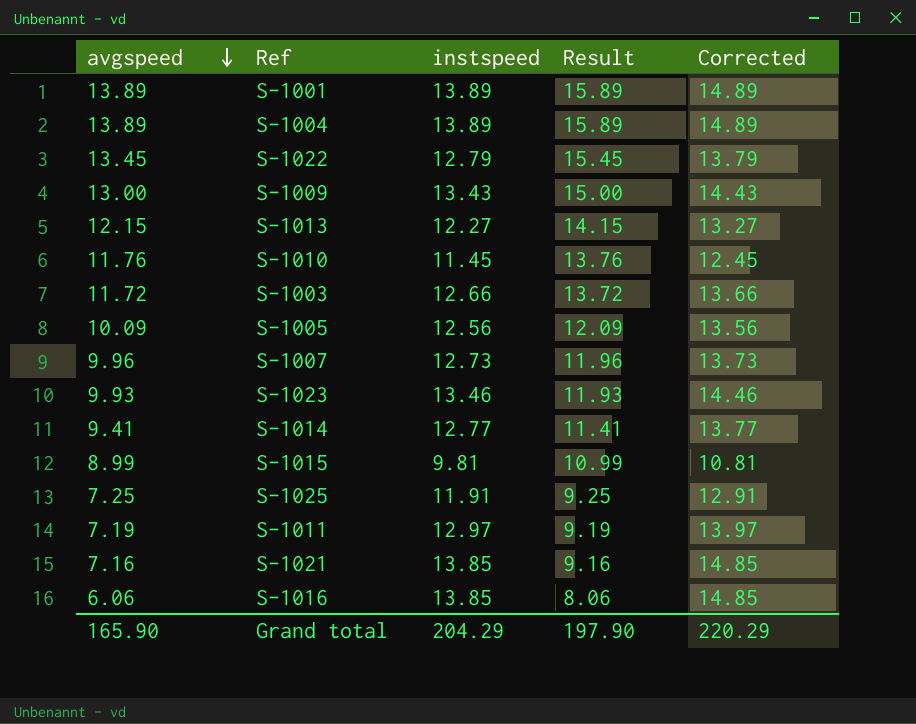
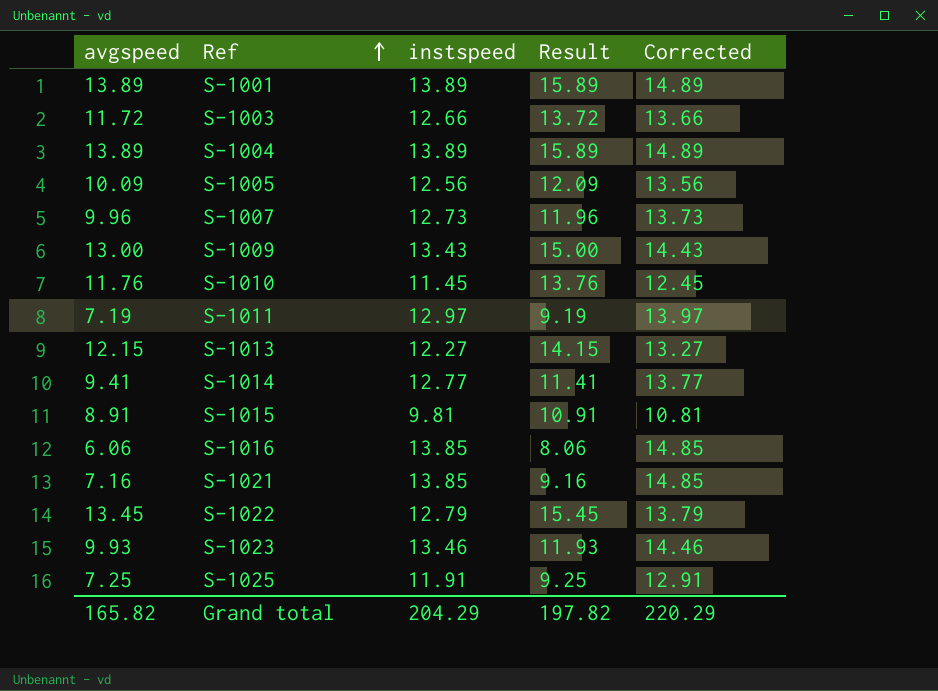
row order: avgspeed descending -> Ref ascending
S-1015 | avgspeed: 8.99 -> 8.91
S-1015 | Result: 10.99 -> 10.91
Grand total | avgspeed: 165.90 -> 165.82
Grand total | Result: 197.90 -> 197.82

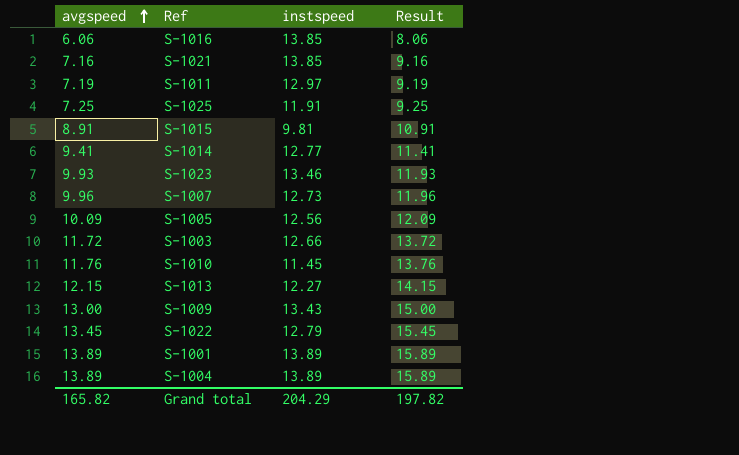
row order: Ref ascending -> avgspeed ascending
column Corrected | formula: [instspeed] + 1 -> none

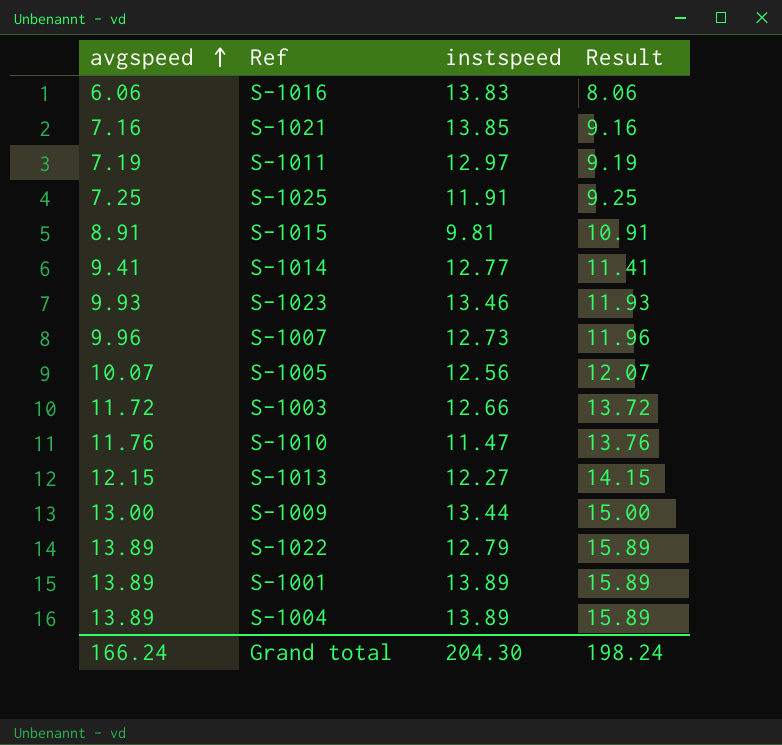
S-1016 | instspeed: 13.85 -> 13.83
S-1005 | avgspeed: 10.09 -> 10.07
S-1005 | Result: 12.09 -> 12.07
S-1010 | instspeed: 11.45 -> 11.47
S-1009 | instspeed: 13.43 -> 13.44
S-1022 | avgspeed: 13.45 -> 13.89
S-1022 | Result: 15.45 -> 15.89
Grand total | avgspeed: 165.82 -> 166.24
Grand total | instspeed: 204.29 -> 204.30
Grand total | Result: 197.82 -> 198.24

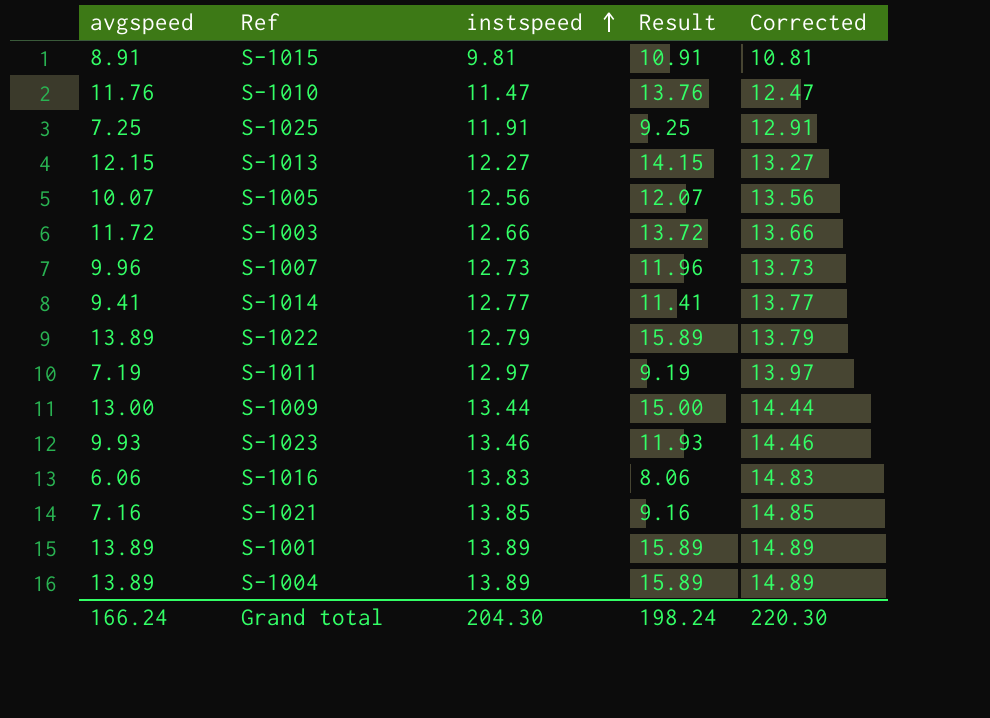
row order: avgspeed ascending -> instspeed ascending
column Corrected | formula: none -> [instspeed] + 1

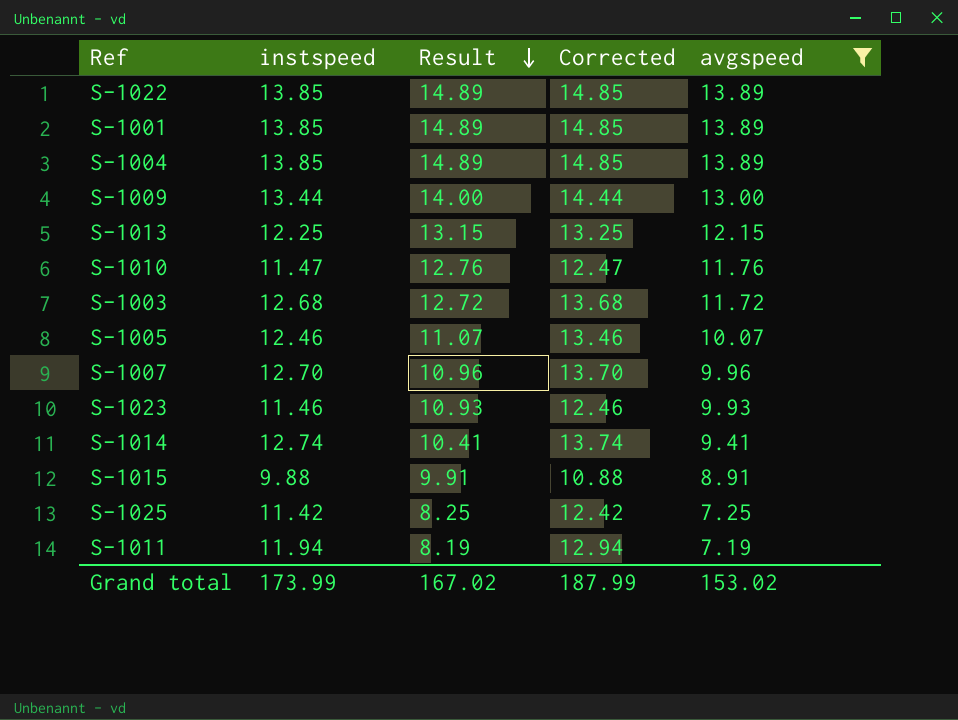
filter: none -> avgspeed >= 7.19
row order: instspeed ascending -> Result descending
column Result | formula: [avgspeed] + 2 -> [avgspeed] + 1
column avgspeed | position: 1 -> 5
S-1022 | instspeed: 12.79 -> 13.85
S-1022 | Corrected: 13.79 -> 14.85
S-1001 | instspeed: 13.89 -> 13.85
S-1001 | Corrected: 14.89 -> 14.85
S-1004 | instspeed: 13.89 -> 13.85
S-1004 | Corrected: 14.89 -> 14.85
S-1013 | instspeed: 12.27 -> 12.25
S-1013 | Corrected: 13.27 -> 13.25
S-1003 | instspeed: 12.66 -> 12.68
S-1003 | Corrected: 13.66 -> 13.68
S-1005 | instspeed: 12.56 -> 12.46
S-1005 | Corrected: 13.56 -> 13.46
S-1007 | instspeed: 12.73 -> 12.70
S-1007 | Corrected: 13.73 -> 13.70
S-1023 | instspeed: 13.46 -> 11.46
S-1023 | Corrected: 14.46 -> 12.46
S-1014 | instspeed: 12.77 -> 12.74
S-1014 | Corrected: 13.77 -> 13.74
S-1015 | instspeed: 9.81 -> 9.88
S-1015 | Corrected: 10.81 -> 10.88
S-1025 | instspeed: 11.91 -> 11.42
S-1025 | Corrected: 12.91 -> 12.42
S-1011 | instspeed: 12.97 -> 11.94
S-1011 | Corrected: 13.97 -> 12.94
Grand total | instspeed: 204.30 -> 173.99
Grand total | Result: 198.24 -> 167.02
Grand total | Corrected: 220.30 -> 187.99
Grand total | avgspeed: 166.24 -> 153.02

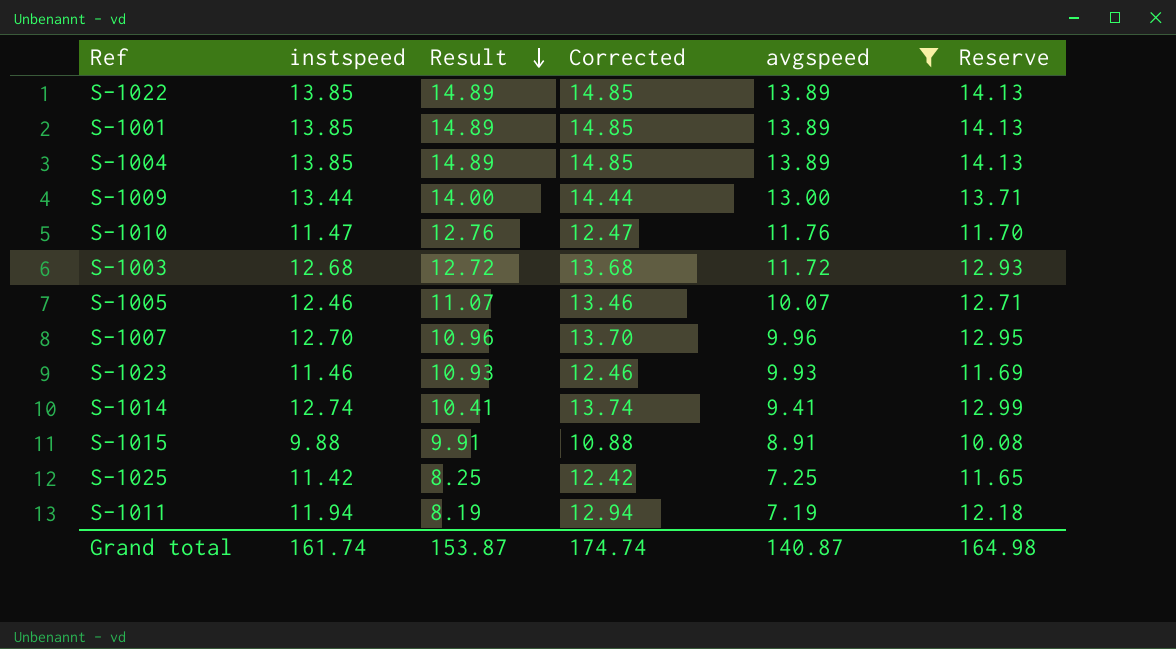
column Reserve | formula: none -> [instspeed] * 1.02
row S-1013: 12.25 | 13.15 | 13.25 | 12.15 -> none
Grand total | instspeed: 173.99 -> 161.74
Grand total | Result: 167.02 -> 153.87
Grand total | Corrected: 187.99 -> 174.74
Grand total | avgspeed: 153.02 -> 140.87

